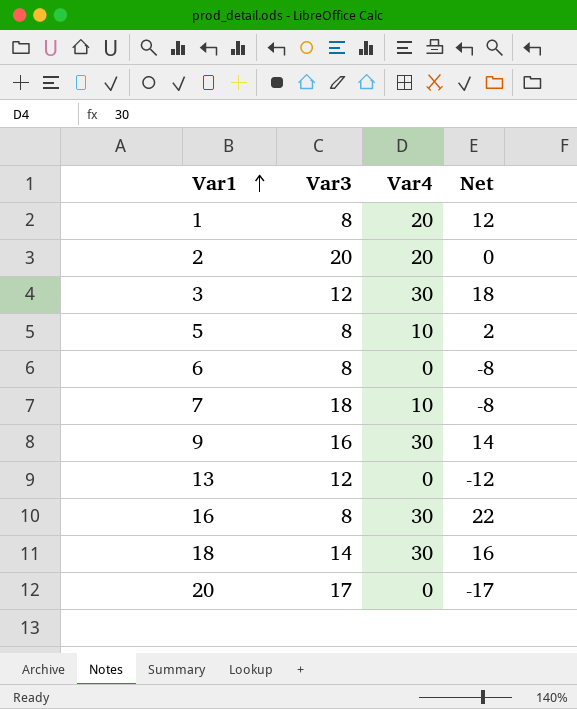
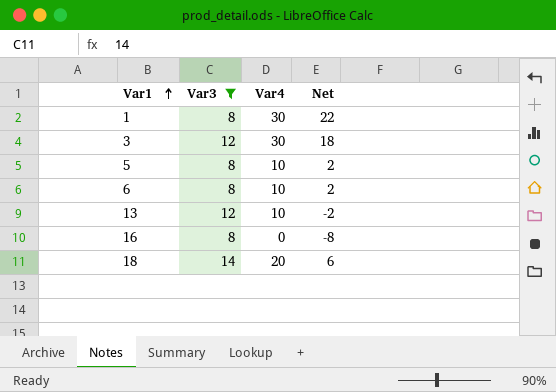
filter: none -> Var3 <= 14
1 | Var4: 20 -> 30
1 | Net: 12 -> 22
6 | Var4: 0 -> 10
6 | Net: -8 -> 2
13 | Var4: 0 -> 10
13 | Net: -12 -> -2
16 | Var4: 30 -> 0
16 | Net: 22 -> -8
18 | Var4: 30 -> 20
18 | Net: 16 -> 6

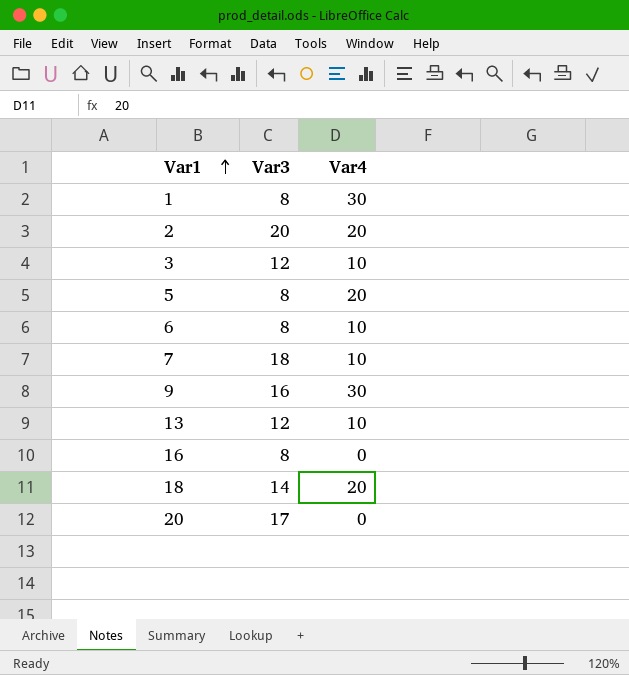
filter: Var3 <= 14 -> none
column Net | formula: [Var4] - [Var3] -> none
3 | Var4: 30 -> 10
5 | Var4: 10 -> 20

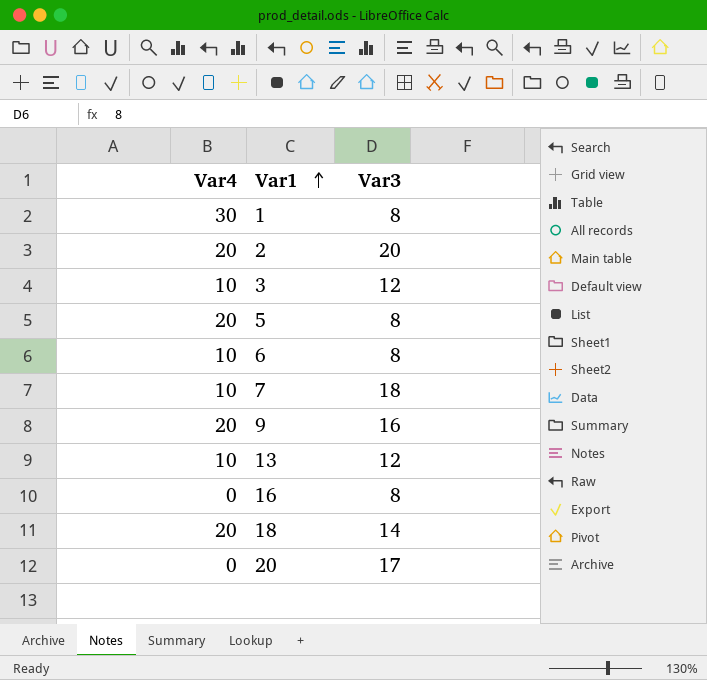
column Var4 | position: 3 -> 1
9 | Var4: 30 -> 20

